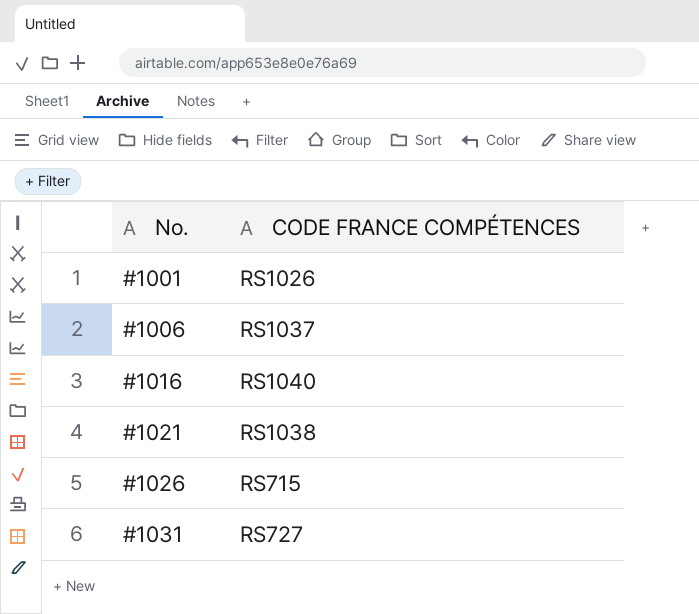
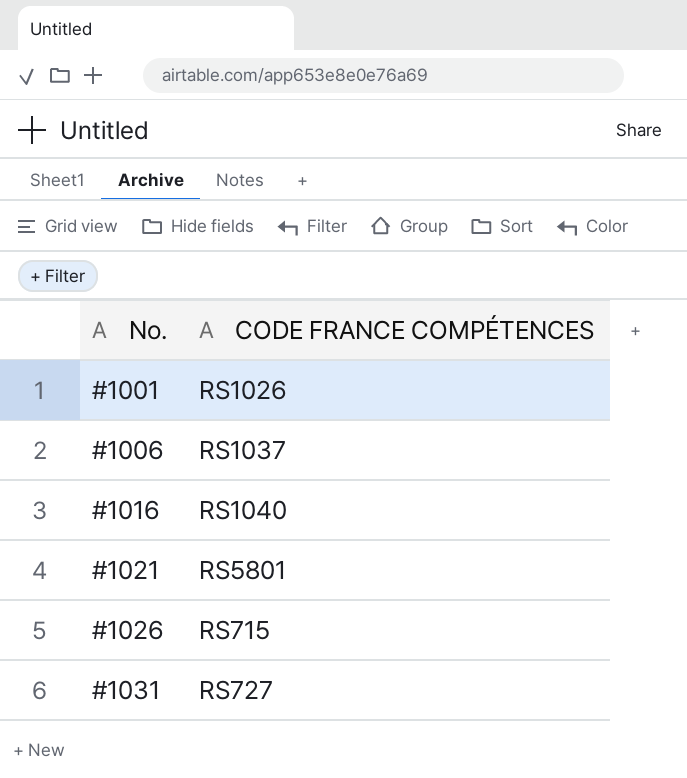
#1021 | CODE FRANCE COMPÉTENCES: RS1038 -> RS5801

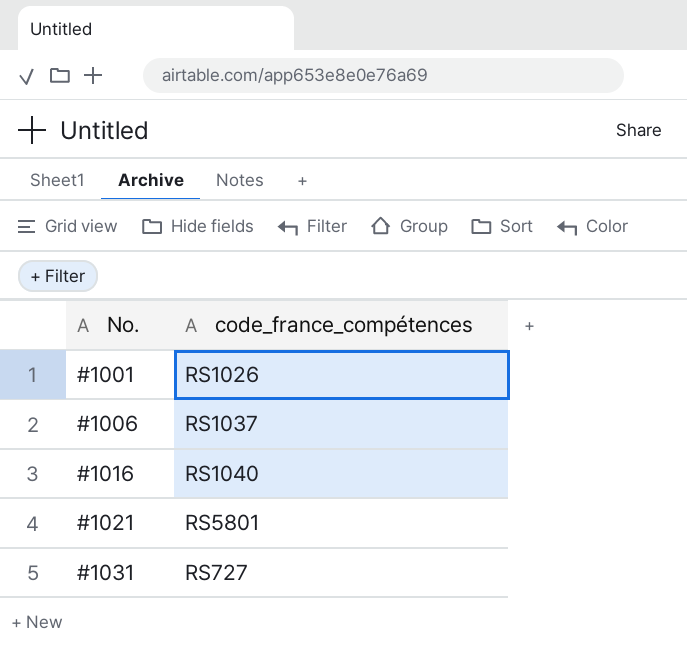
column name: CODE FRANCE COMPÉTENCES -> code_france_compétences
row #1026: RS715 -> none

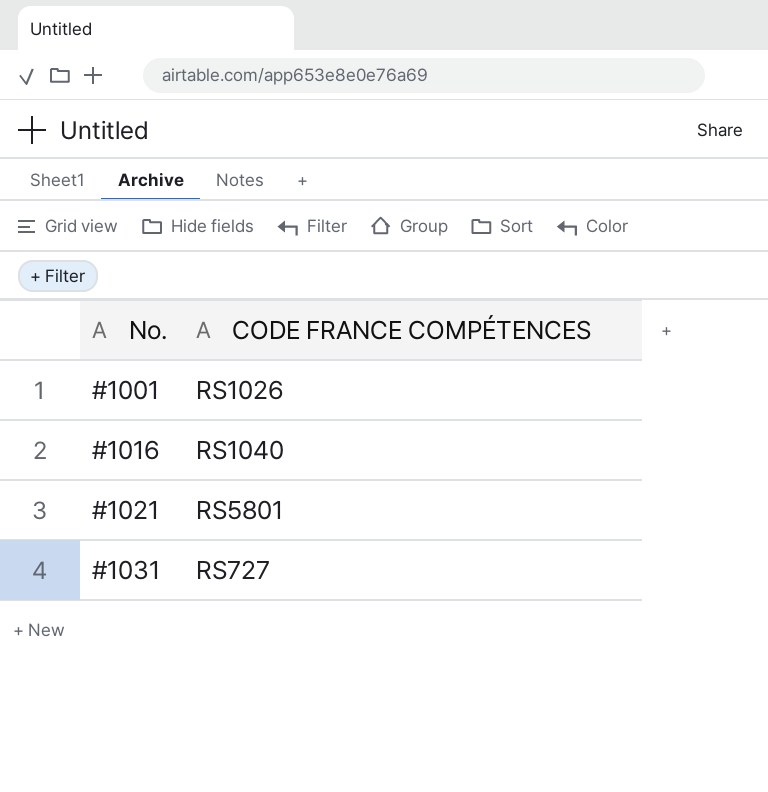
column name: code_france_compétences -> CODE FRANCE COMPÉTENCES
row #1006: RS1037 -> none

